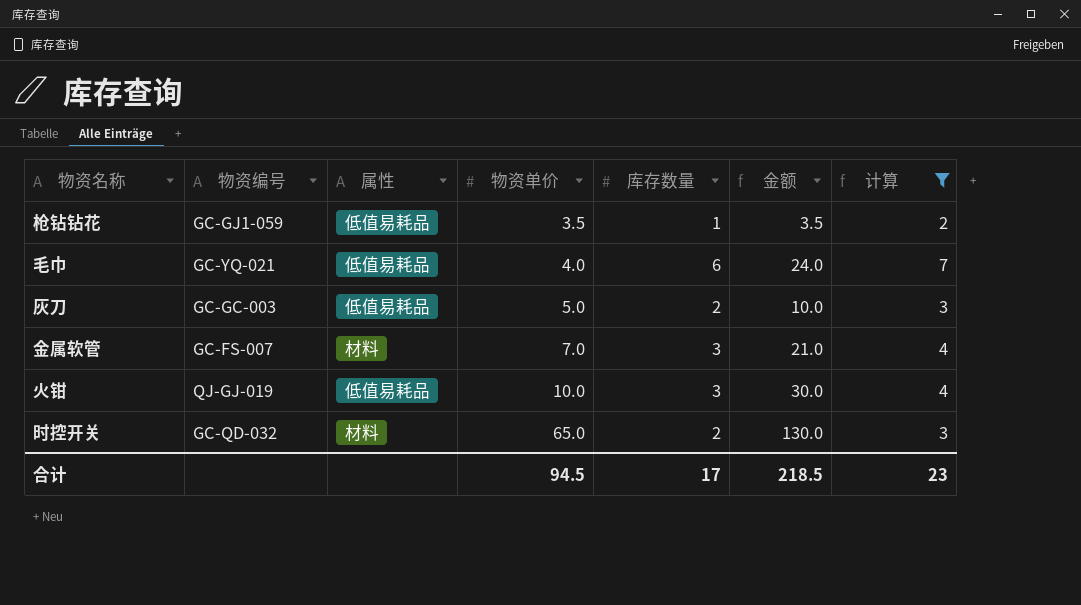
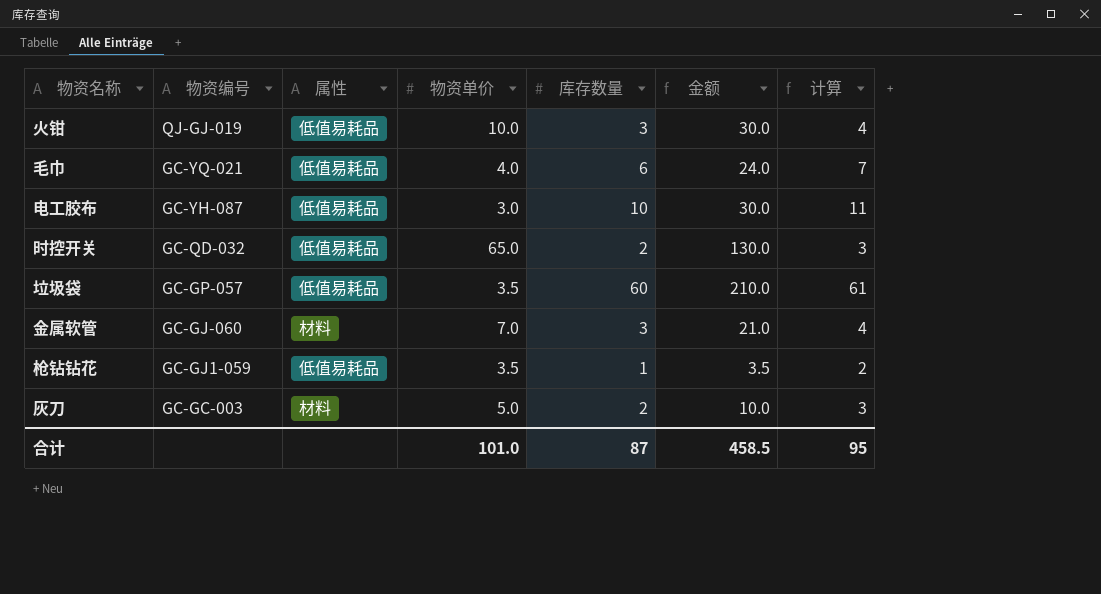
filter: 计算 <= 7 -> none
row order: 物资单价 ascending -> 物资编号 descending
时控开关 | 属性: 材料 -> 低值易耗品
金属软管 | 物资编号: GC-FS-007 -> GC-GJ-060
灰刀 | 属性: 低值易耗品 -> 材料
合计 | 物资单价: 94.5 -> 101.0
合计 | 库存数量: 17 -> 87
合计 | 金额: 218.5 -> 458.5
合计 | 计算: 23 -> 95

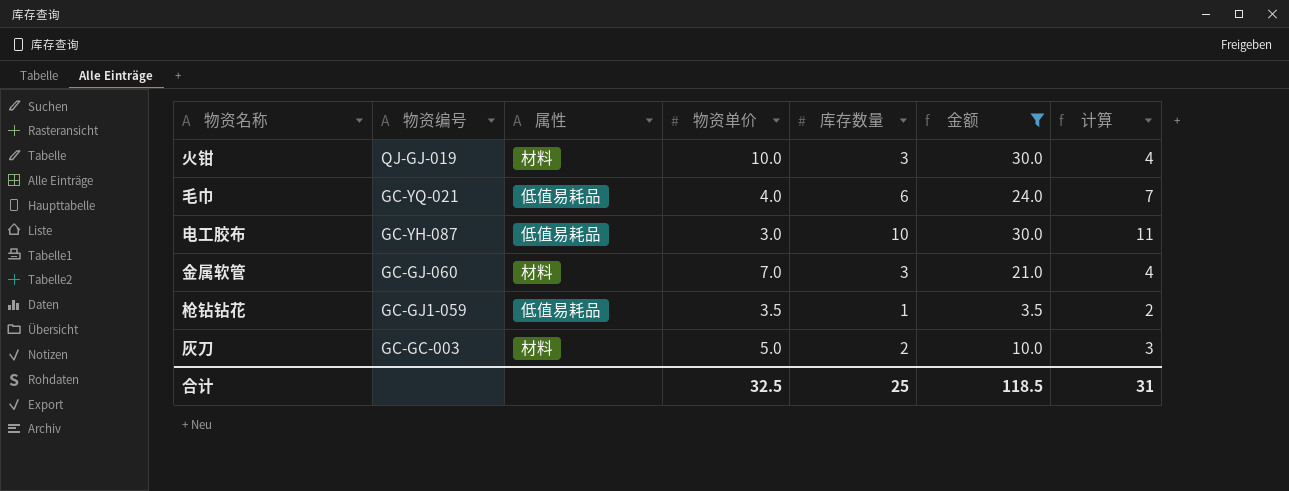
filter: none -> 金额 <= 30.0
火钳 | 属性: 低值易耗品 -> 材料
合计 | 物资单价: 101.0 -> 32.5
合计 | 库存数量: 87 -> 25
合计 | 金额: 458.5 -> 118.5
合计 | 计算: 95 -> 31

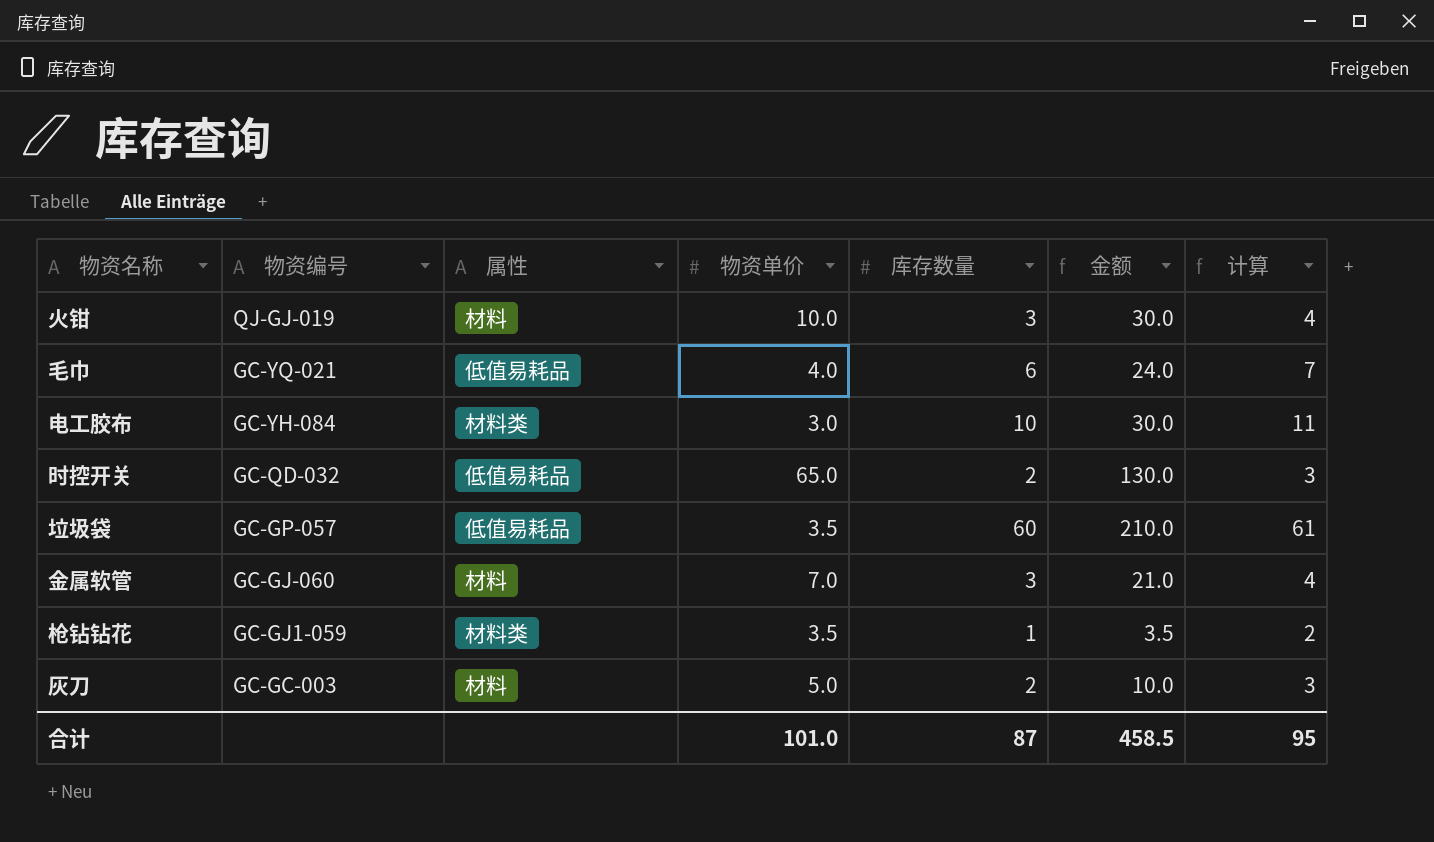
filter: 金额 <= 30.0 -> none
电工胶布 | 物资编号: GC-YH-087 -> GC-YH-084
电工胶布 | 属性: 低值易耗品 -> 材料类
枪钻钻花 | 属性: 低值易耗品 -> 材料类
合计 | 物资单价: 32.5 -> 101.0
合计 | 库存数量: 25 -> 87
合计 | 金额: 118.5 -> 458.5
合计 | 计算: 31 -> 95

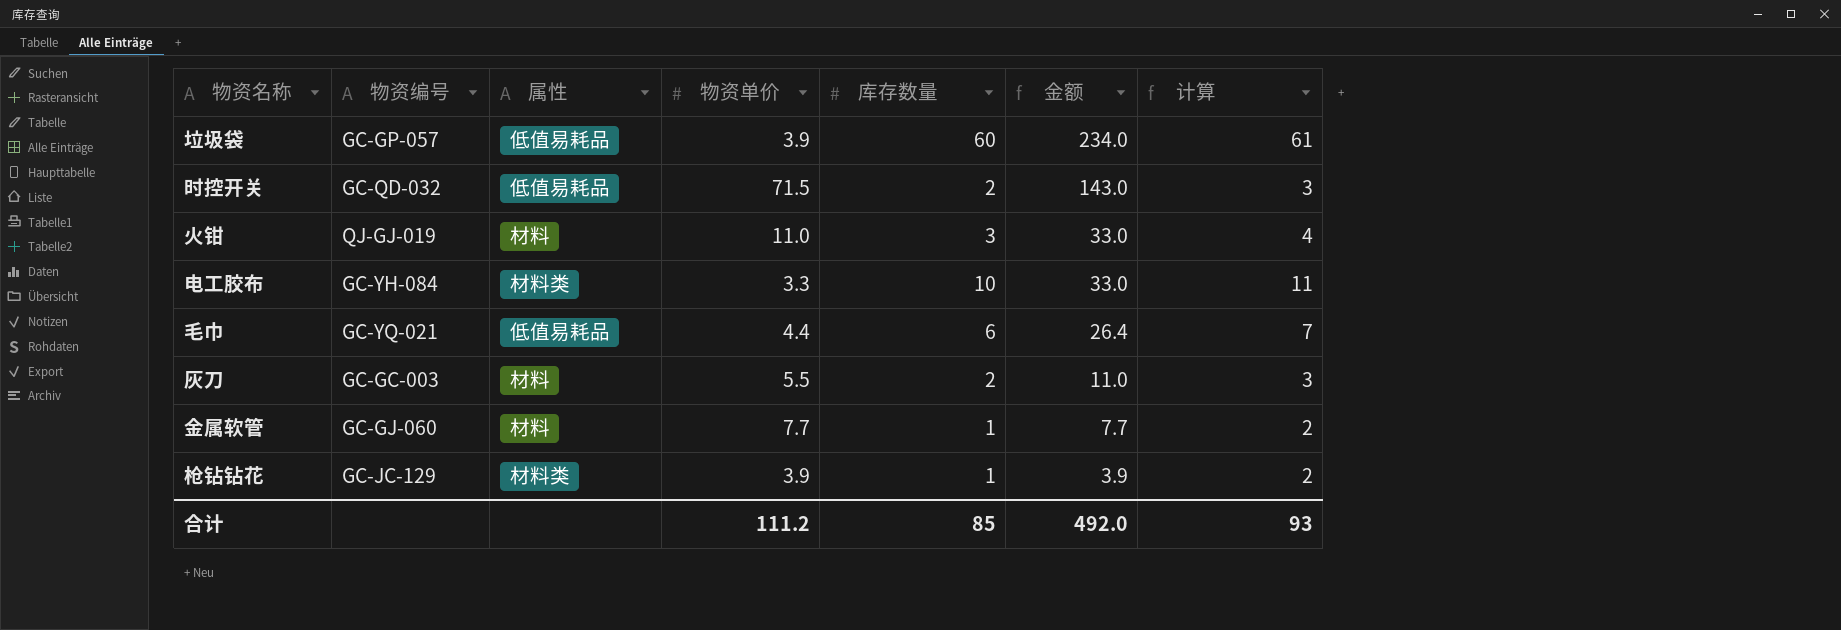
row order: 物资编号 descending -> 金额 descending
垃圾袋 | 物资单价: 3.5 -> 3.9
垃圾袋 | 金额: 210.0 -> 234.0
时控开关 | 物资单价: 65.0 -> 71.5
时控开关 | 金额: 130.0 -> 143.0
火钳 | 物资单价: 10.0 -> 11.0
火钳 | 金额: 30.0 -> 33.0
电工胶布 | 物资单价: 3.0 -> 3.3
电工胶布 | 金额: 30.0 -> 33.0
毛巾 | 物资单价: 4.0 -> 4.4
毛巾 | 金额: 24.0 -> 26.4
灰刀 | 物资单价: 5.0 -> 5.5
灰刀 | 金额: 10.0 -> 11.0
金属软管 | 物资单价: 7.0 -> 7.7
金属软管 | 库存数量: 3 -> 1
金属软管 | 金额: 21.0 -> 7.7
金属软管 | 计算: 4 -> 2
枪钻钻花 | 物资编号: GC-GJ1-059 -> GC-JC-129
枪钻钻花 | 物资单价: 3.5 -> 3.9
枪钻钻花 | 金额: 3.5 -> 3.9
合计 | 物资单价: 101.0 -> 111.2
合计 | 库存数量: 87 -> 85
合计 | 金额: 458.5 -> 492.0
合计 | 计算: 95 -> 93

